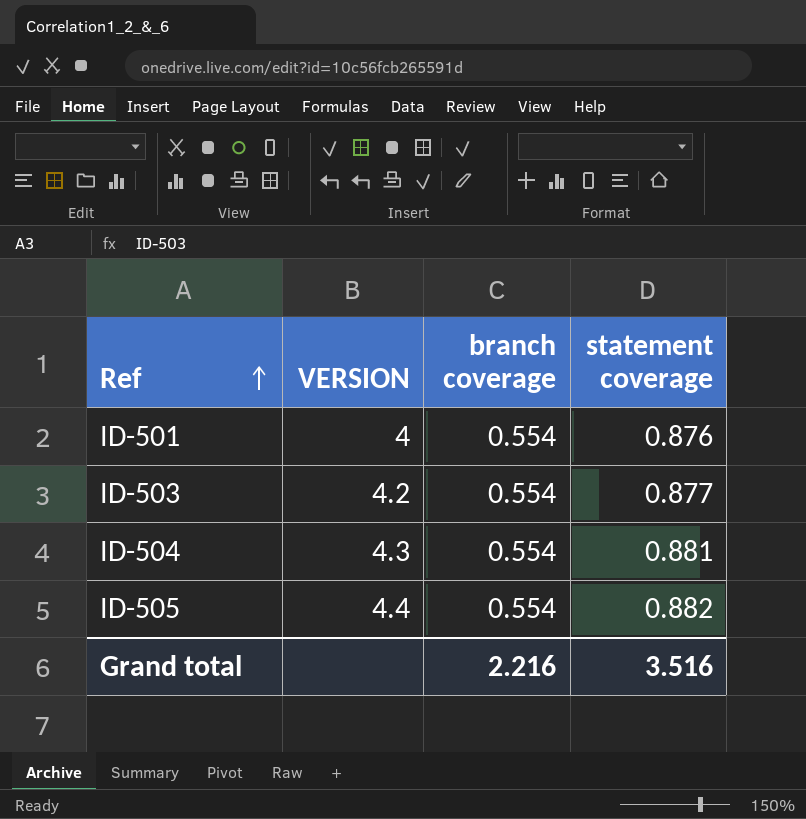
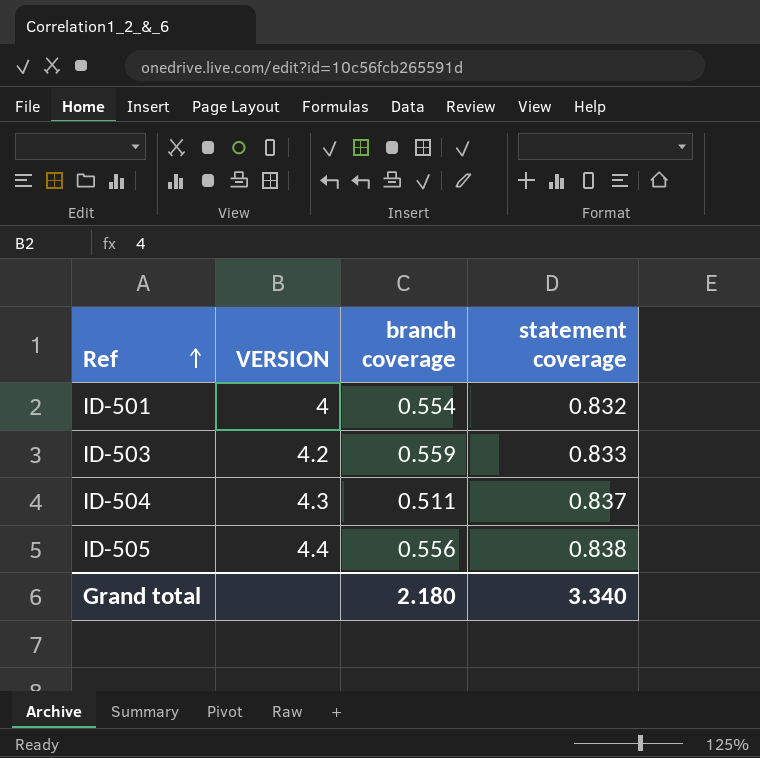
ID-501 | statement coverage: 0.876 -> 0.832
ID-503 | branch coverage: 0.554 -> 0.559
ID-503 | statement coverage: 0.877 -> 0.833
ID-504 | branch coverage: 0.554 -> 0.511
ID-504 | statement coverage: 0.881 -> 0.837
ID-505 | branch coverage: 0.554 -> 0.556
ID-505 | statement coverage: 0.882 -> 0.838
Grand total | branch coverage: 2.216 -> 2.180
Grand total | statement coverage: 3.516 -> 3.340

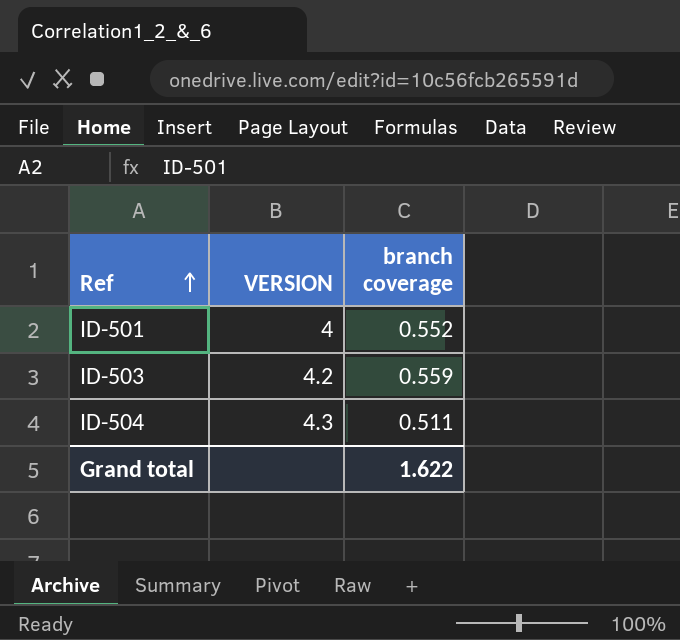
column statement coverage | position: 4 -> none
row ID-505: 4.4 | 0.556 | 0.838 -> none
ID-501 | branch coverage: 0.554 -> 0.552
Grand total | branch coverage: 2.180 -> 1.622

